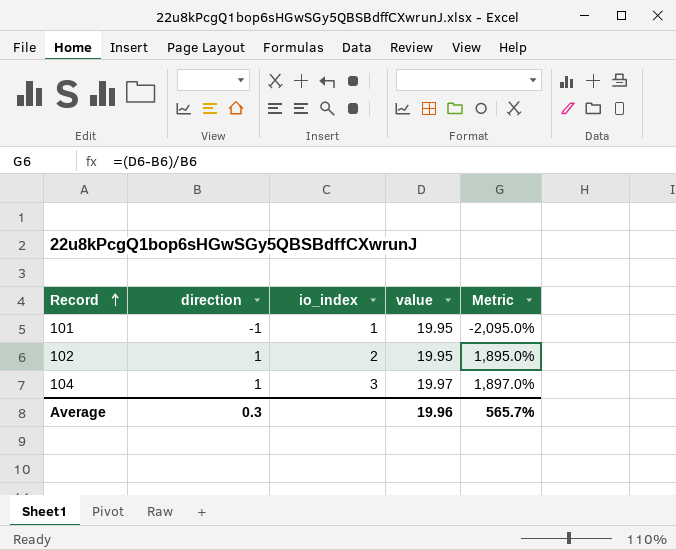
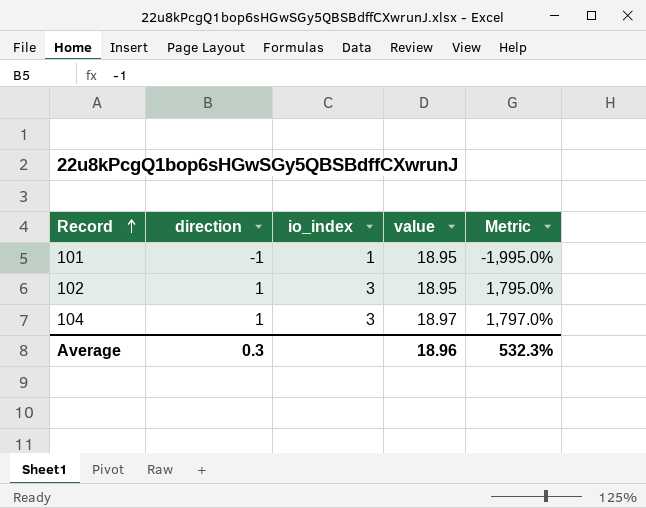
101 | value: 19.95 -> 18.95
101 | Metric: -2,095.0% -> -1,995.0%
102 | io_index: 2 -> 3
102 | value: 19.95 -> 18.95
102 | Metric: 1,895.0% -> 1,795.0%
104 | value: 19.97 -> 18.97
104 | Metric: 1,897.0% -> 1,797.0%
Average | value: 19.96 -> 18.96
Average | Metric: 565.7% -> 532.3%

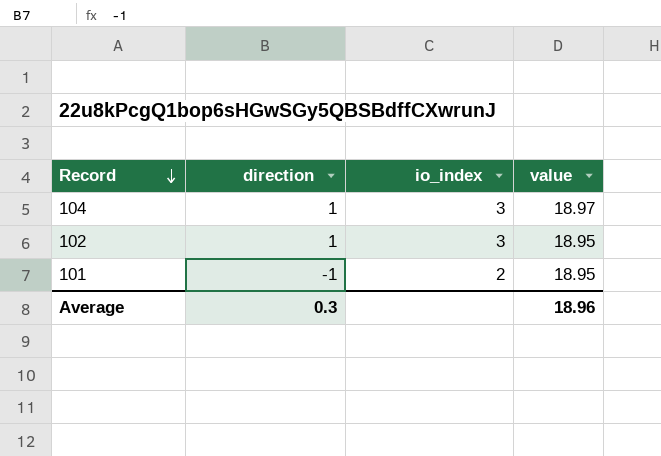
row order: Record ascending -> Record descending
column Metric | formula: ([value] - [direction]) / [direction] -> none
101 | io_index: 1 -> 2

